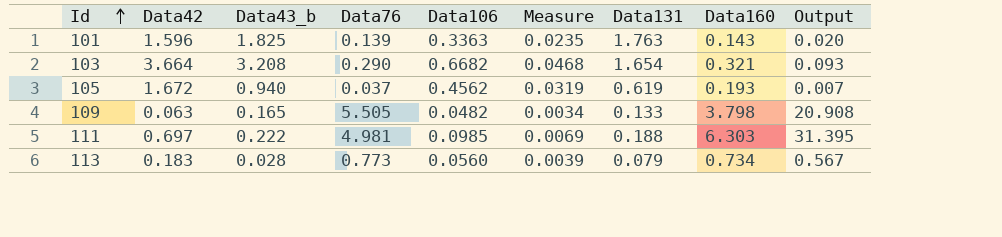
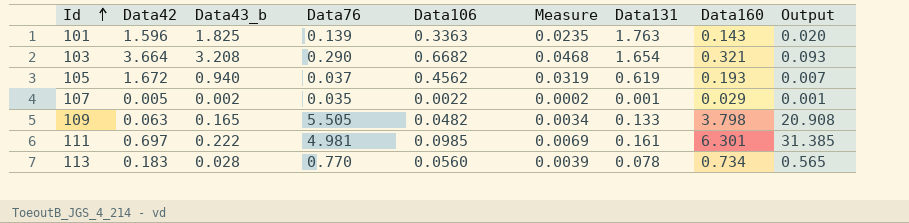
row 107: none -> 0.005 | 0.002 | 0.035 | 0.0022 | 0.0002 | 0.001 | 0.029 | 0.001
111 | Data131: 0.188 -> 0.161
111 | Data160: 6.303 -> 6.301
111 | Output: 31.395 -> 31.385
113 | Data76: 0.773 -> 0.770
113 | Data131: 0.079 -> 0.078
113 | Output: 0.567 -> 0.565

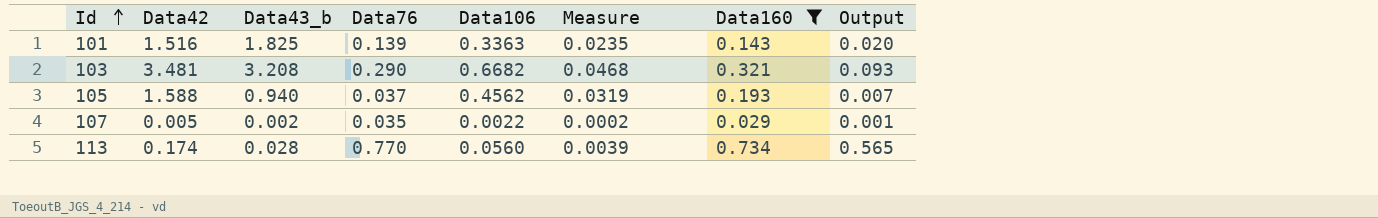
filter: none -> Data160 <= 0.734
column Data131 | position: 7 -> none
101 | Data42: 1.596 -> 1.516
103 | Data42: 3.664 -> 3.481
105 | Data42: 1.672 -> 1.588
113 | Data42: 0.183 -> 0.174

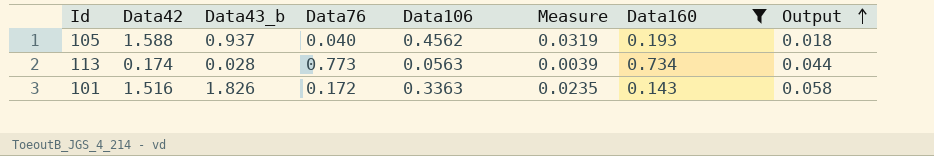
row order: Id ascending -> Output ascending
column Output | formula: [Data76] * [Data160] -> [Data76] * [Data106]
row 103: 3.481 | 3.208 | 0.290 | 0.6682 | 0.0468 | 0.321 | 0.093 -> none
row 107: 0.005 | 0.002 | 0.035 | 0.0022 | 0.0002 | 0.029 | 0.001 -> none
105 | Data43_b: 0.940 -> 0.937
105 | Data76: 0.037 -> 0.040
113 | Data76: 0.770 -> 0.773
113 | Data106: 0.0560 -> 0.0563
101 | Data43_b: 1.825 -> 1.826
101 | Data76: 0.139 -> 0.172

